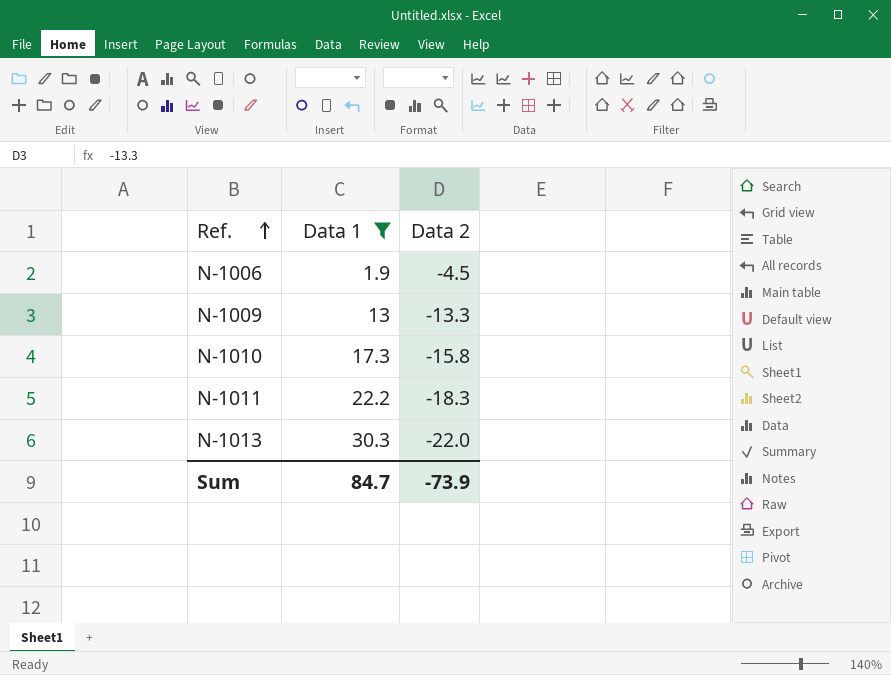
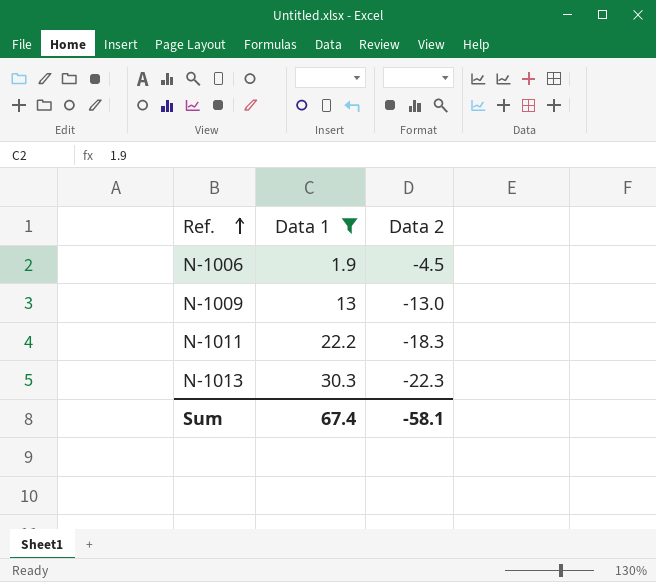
row N-1010: 17.3 | -15.8 -> none
N-1009 | Data 2: -13.3 -> -13.0
N-1013 | Data 2: -22.0 -> -22.3
Sum | Data 1: 84.7 -> 67.4
Sum | Data 2: -73.9 -> -58.1

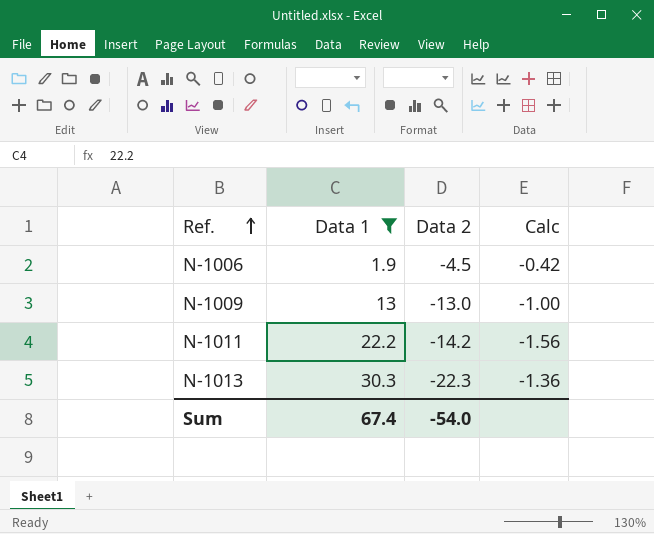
column Calc | formula: none -> [Data 1] / [Data 2]
N-1011 | Data 2: -18.3 -> -14.2
Sum | Data 2: -58.1 -> -54.0

